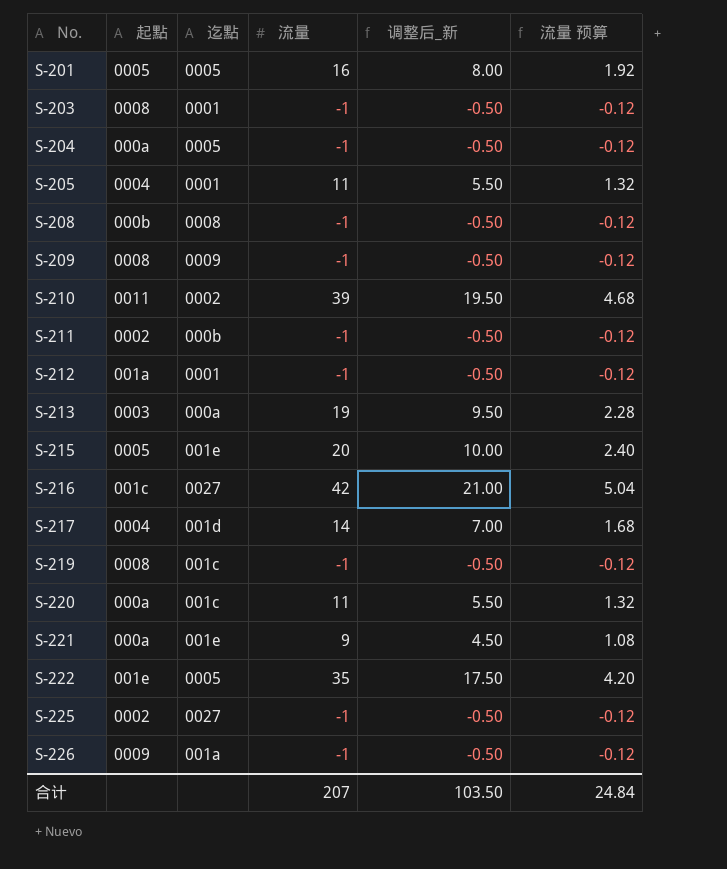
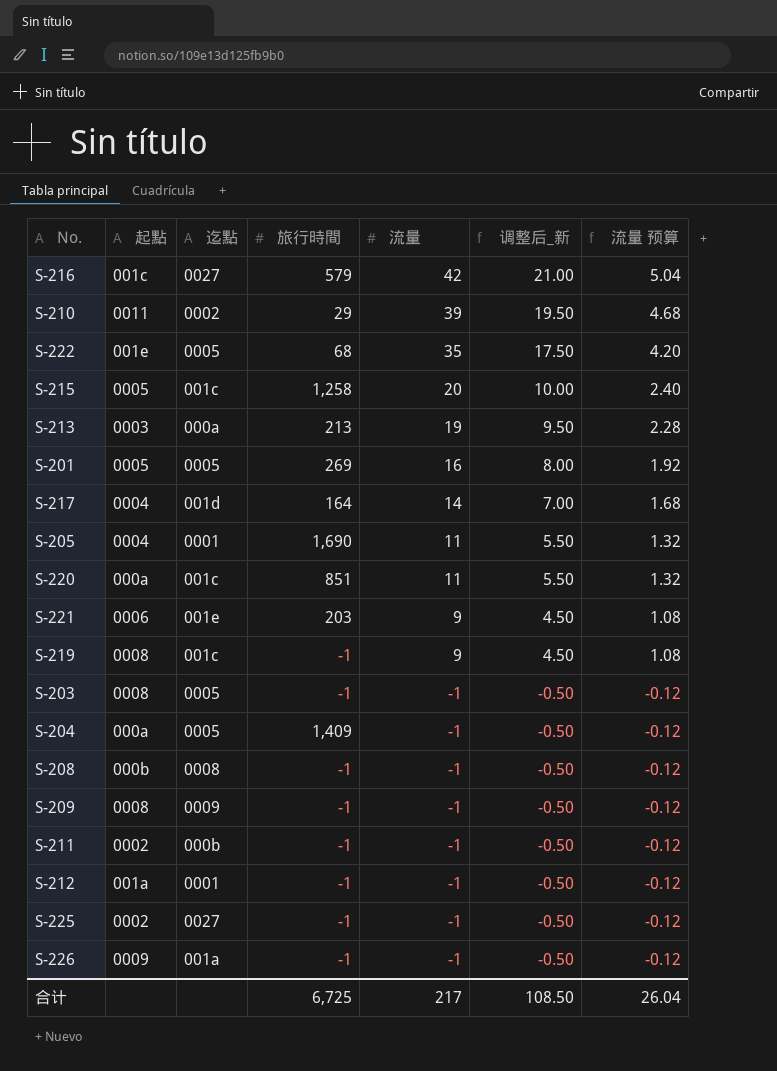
row order: No. ascending -> 流量 descending
column 旅行時間 | position: none -> 4
S-215 | 迄點: 001e -> 001c
S-221 | 起點: 000a -> 0006
S-219 | 流量: -1 -> 9
S-219 | 调整后_新: -0.50 -> 4.50
S-219 | 流量 预算: -0.12 -> 1.08
S-203 | 迄點: 0001 -> 0005
合计 | 流量: 207 -> 217
合计 | 调整后_新: 103.50 -> 108.50
合计 | 流量 预算: 24.84 -> 26.04

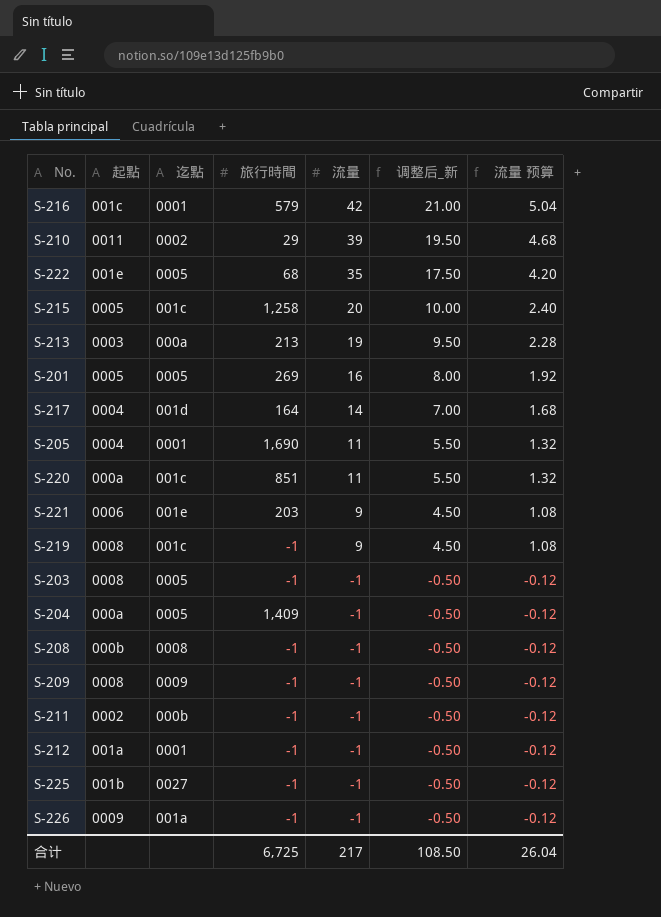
S-216 | 迄點: 0027 -> 0001
S-225 | 起點: 0002 -> 001b

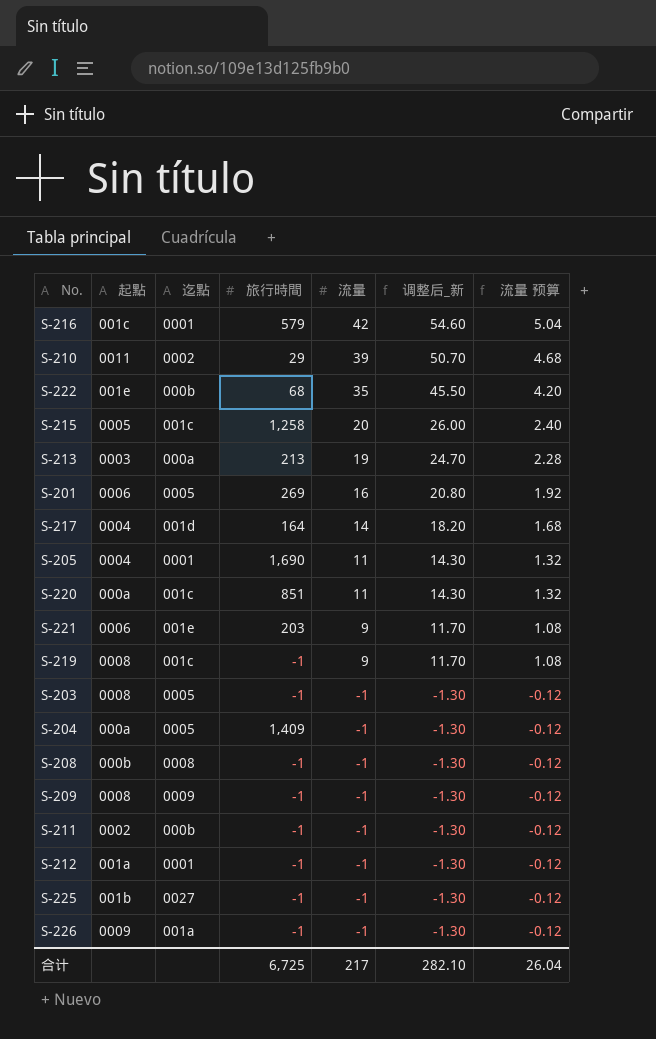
column 调整后_新 | formula: [流量] * 0.5 -> [流量] * 1.3
S-222 | 迄點: 0005 -> 000b
S-201 | 起點: 0005 -> 0006
合计 | 调整后_新: 108.50 -> 282.10

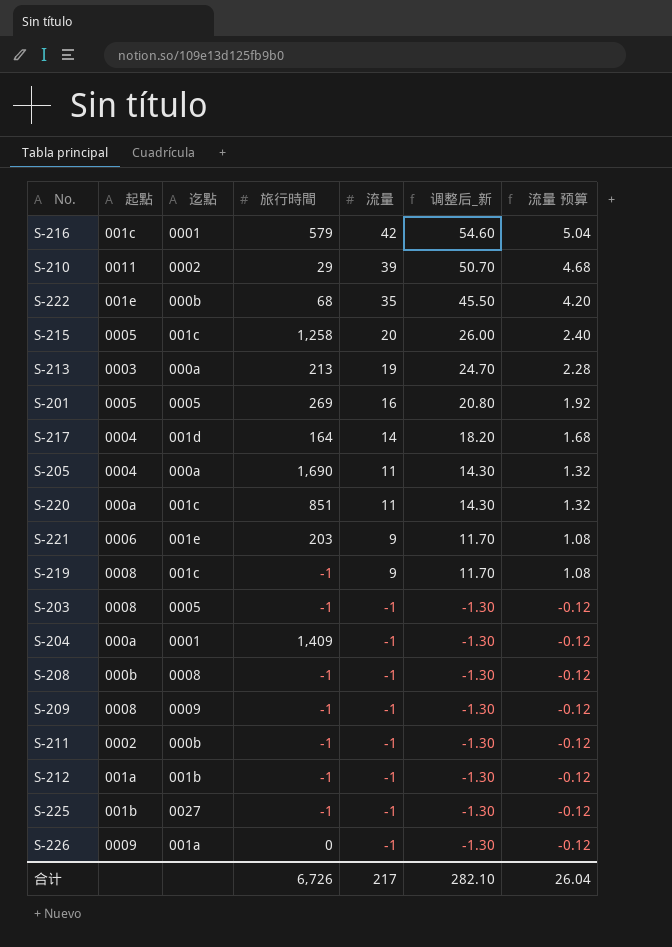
S-201 | 起點: 0006 -> 0005
S-205 | 迄點: 0001 -> 000a
S-204 | 迄點: 0005 -> 0001
S-212 | 迄點: 0001 -> 001b
S-226 | 旅行時間: -1 -> 0
合计 | 旅行時間: 6,725 -> 6,726

